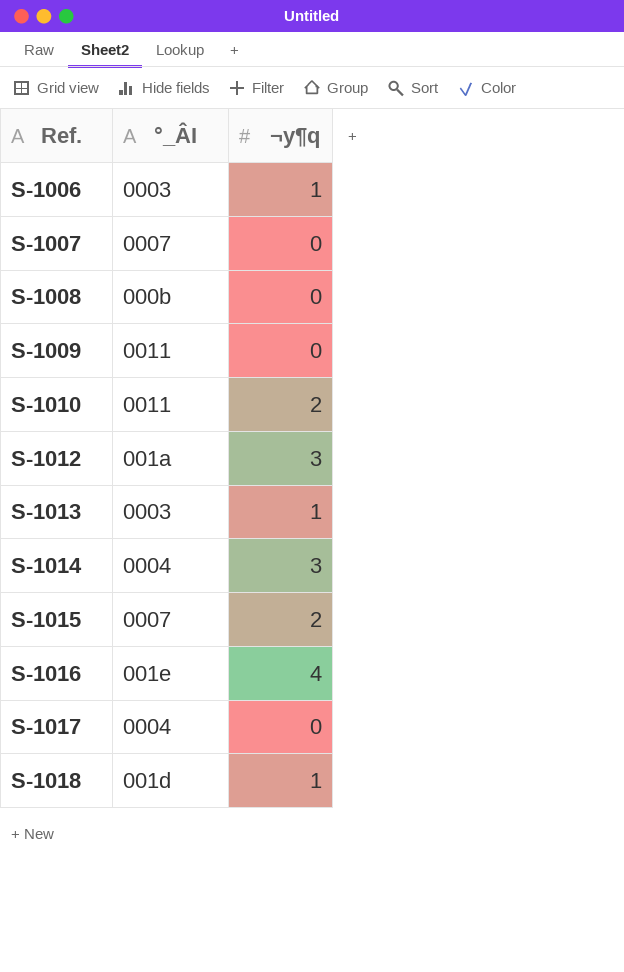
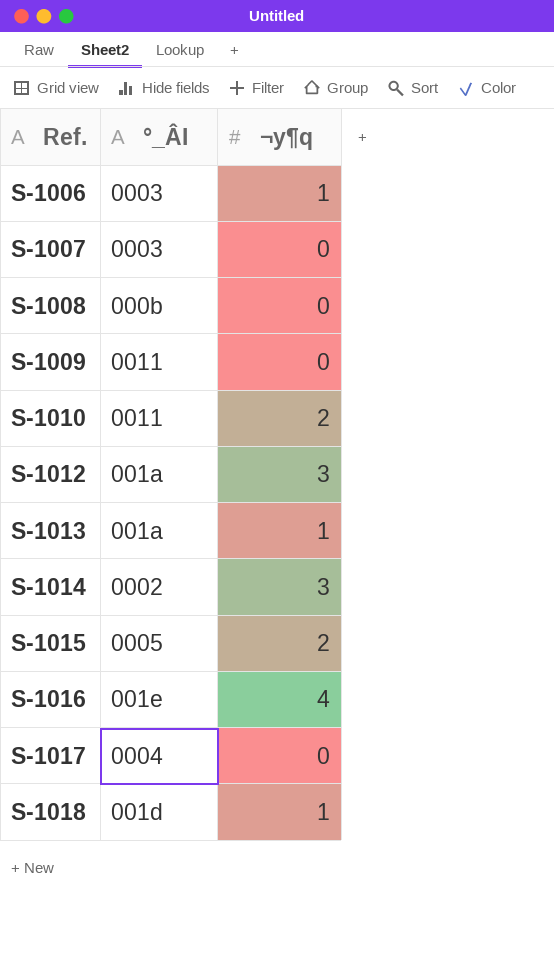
S-1007 | °_ÂI: 0007 -> 0003
S-1013 | °_ÂI: 0003 -> 001a
S-1014 | °_ÂI: 0004 -> 0002
S-1015 | °_ÂI: 0007 -> 0005

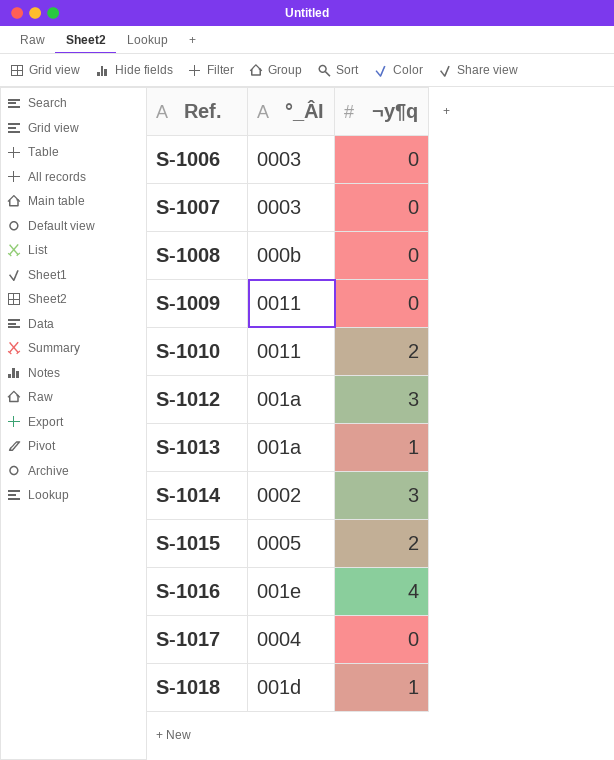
S-1006 | ¬y¶q: 1 -> 0

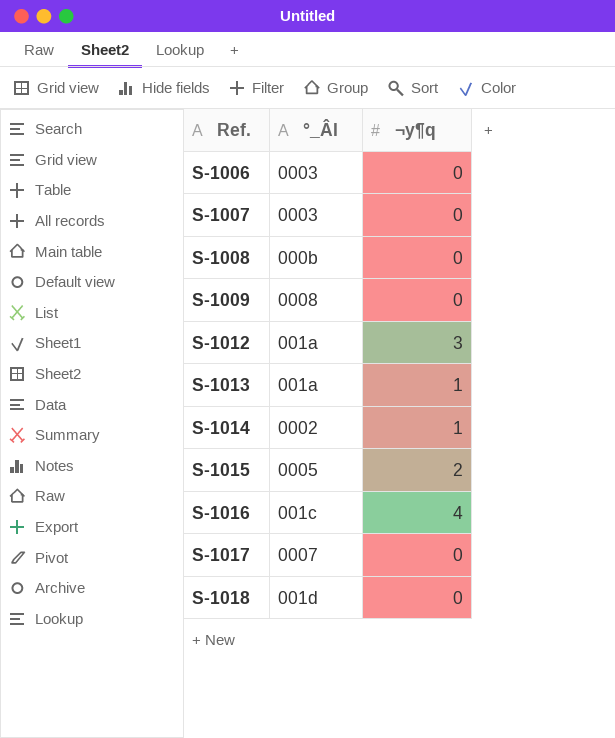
row S-1010: 0011 | 2 -> none
S-1009 | °_ÂI: 0011 -> 0008
S-1014 | ¬y¶q: 3 -> 1
S-1016 | °_ÂI: 001e -> 001c
S-1017 | °_ÂI: 0004 -> 0007
S-1018 | ¬y¶q: 1 -> 0

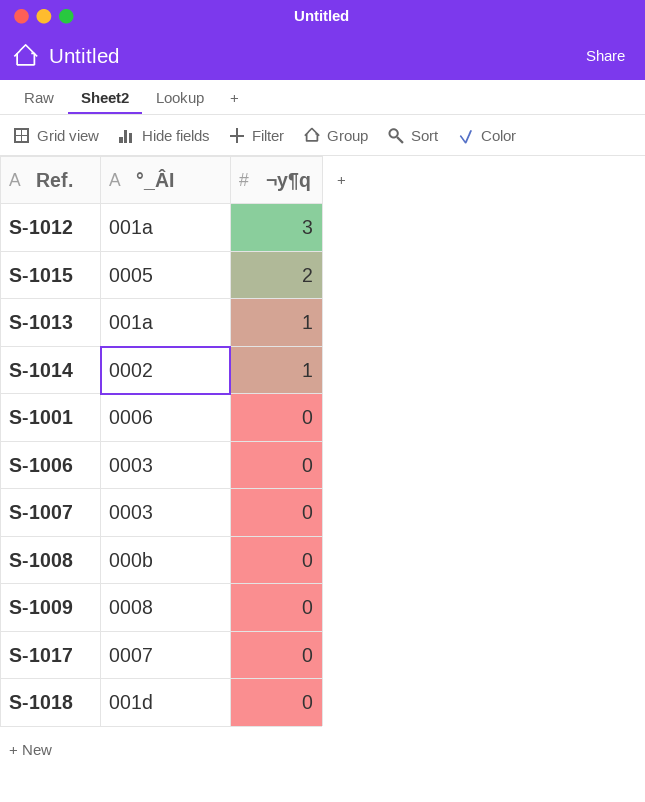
row order: Ref. ascending -> ¬y¶q descending
row S-1016: 001c | 4 -> none
row S-1001: none -> 0006 | 0

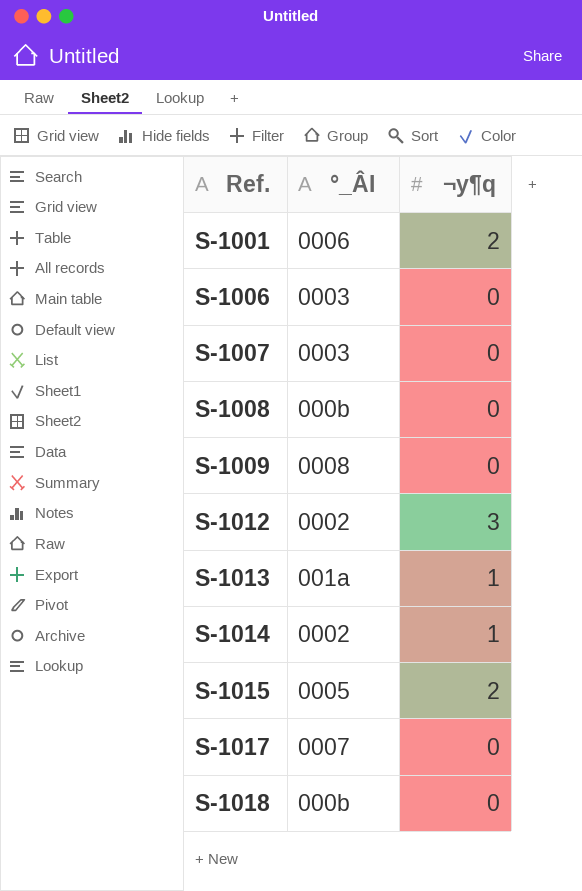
row order: ¬y¶q descending -> Ref. ascending
S-1001 | ¬y¶q: 0 -> 2
S-1012 | °_ÂI: 001a -> 0002
S-1018 | °_ÂI: 001d -> 000b

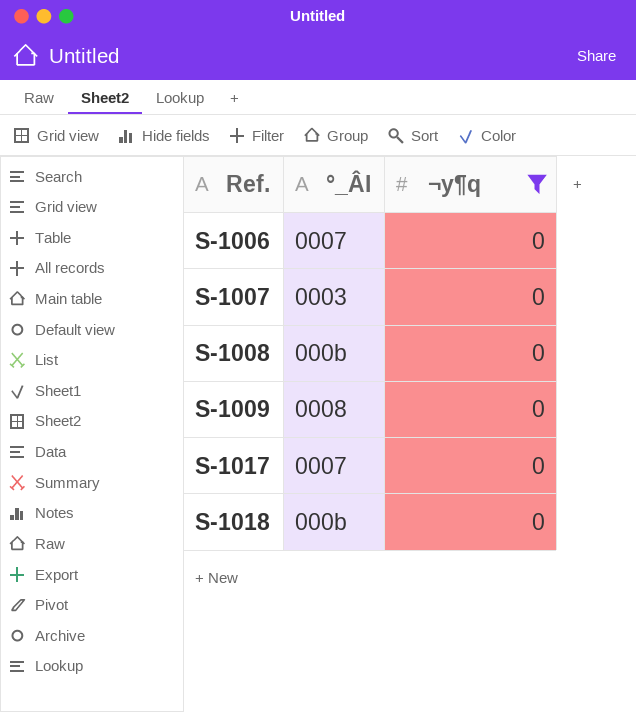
filter: none -> ¬y¶q = 0
S-1006 | °_ÂI: 0003 -> 0007

